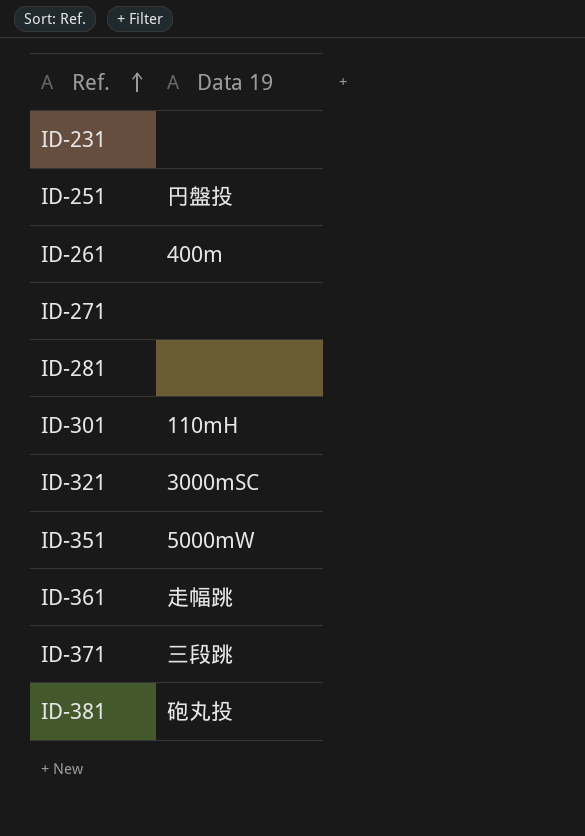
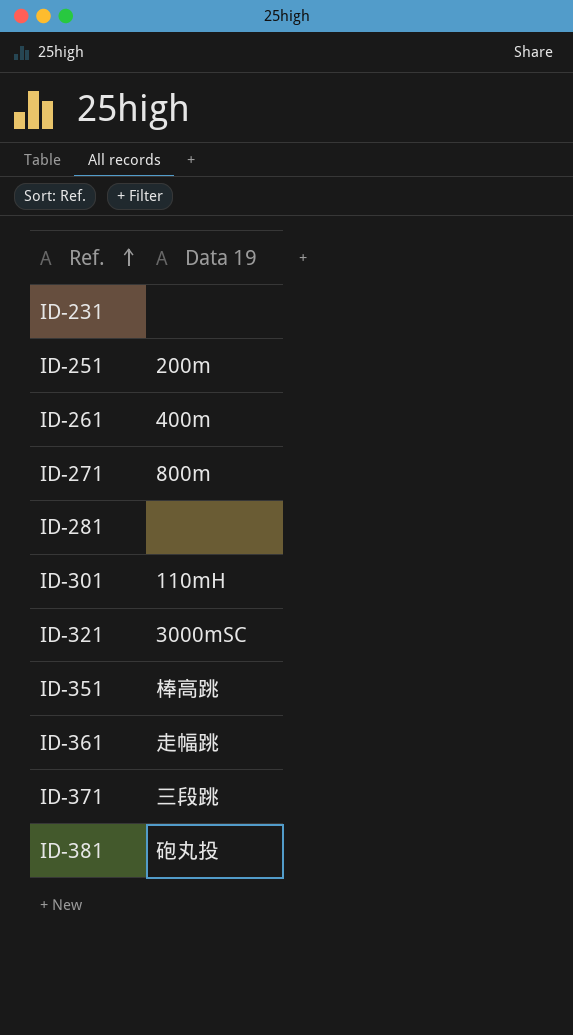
ID-251 | Data 19: 円盤投 -> 200m
ID-271 | Data 19: none -> 800m
ID-351 | Data 19: 5000mW -> 棒高跳

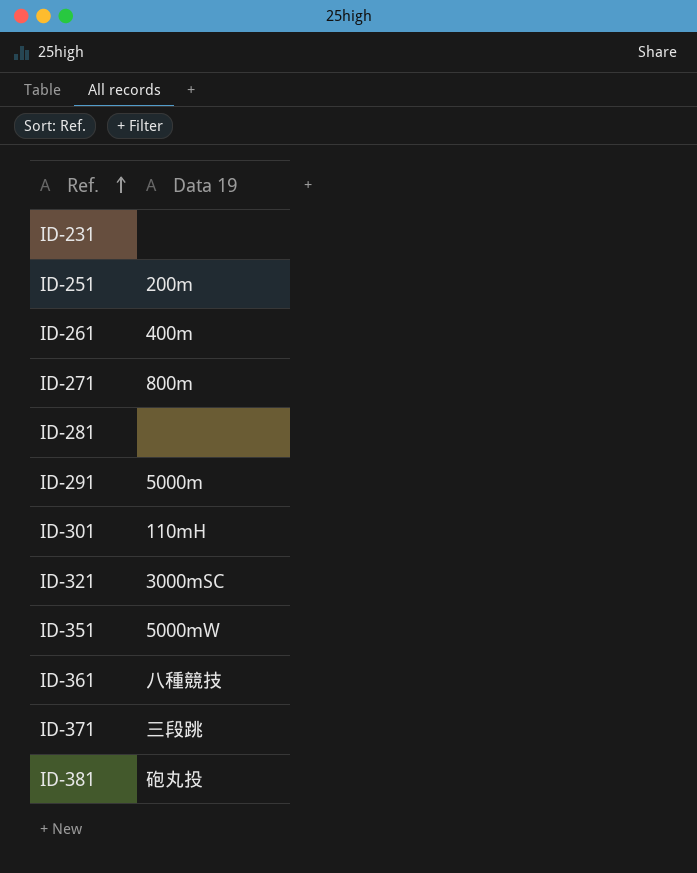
row ID-291: none -> 5000m
ID-351 | Data 19: 棒高跳 -> 5000mW
ID-361 | Data 19: 走幅跳 -> 八種競技

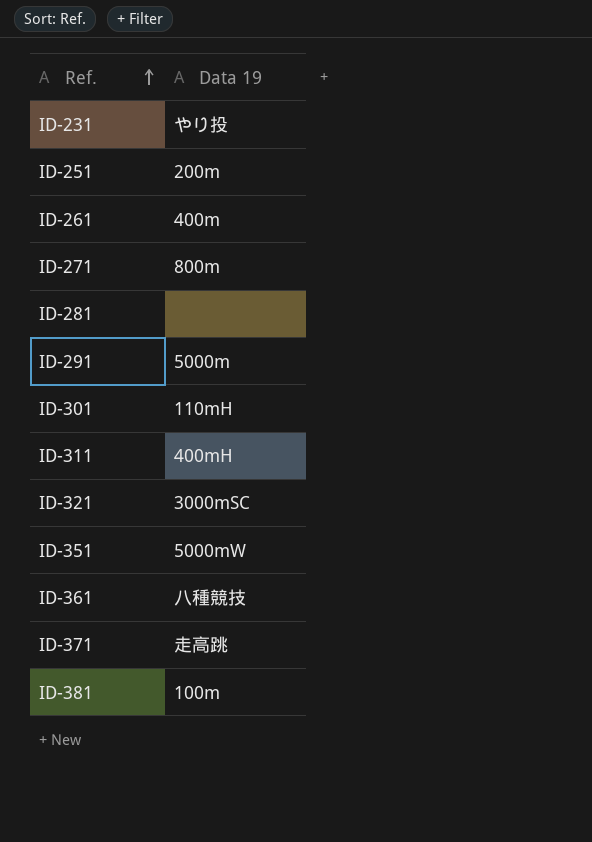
ID-231 | Data 19: none -> やり投
row ID-311: none -> 400mH
ID-371 | Data 19: 三段跳 -> 走高跳
ID-381 | Data 19: 砲丸投 -> 100m

